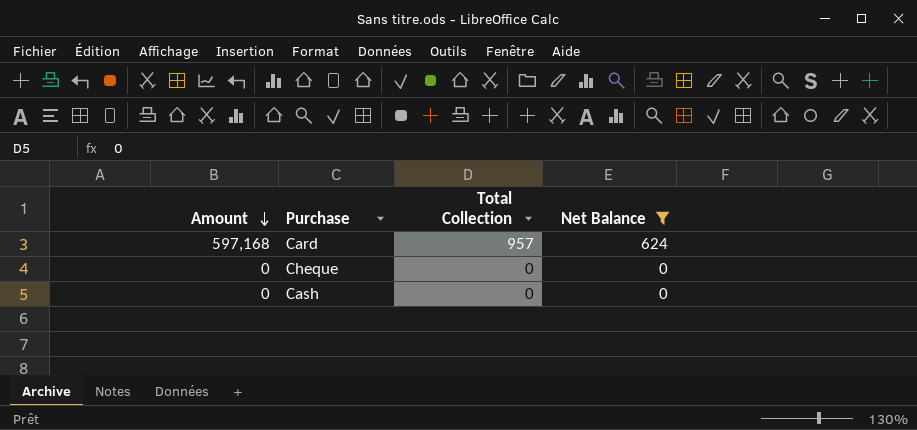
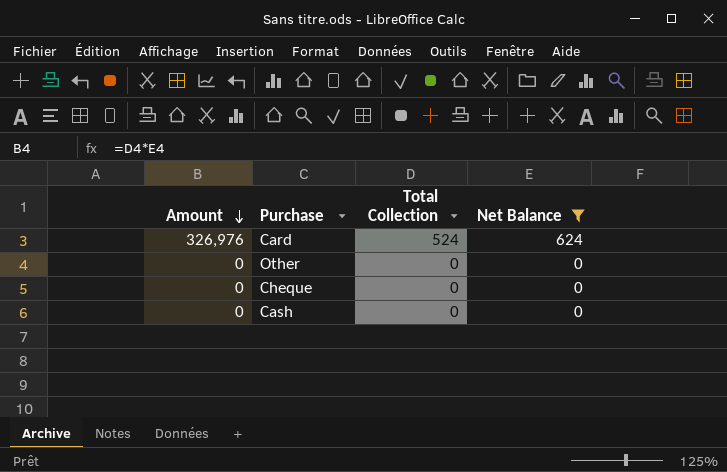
Card | Amount: 597,168 -> 326,976
Card | Total Collection: 957 -> 524
row Other: none -> 0 | 0 | 0

